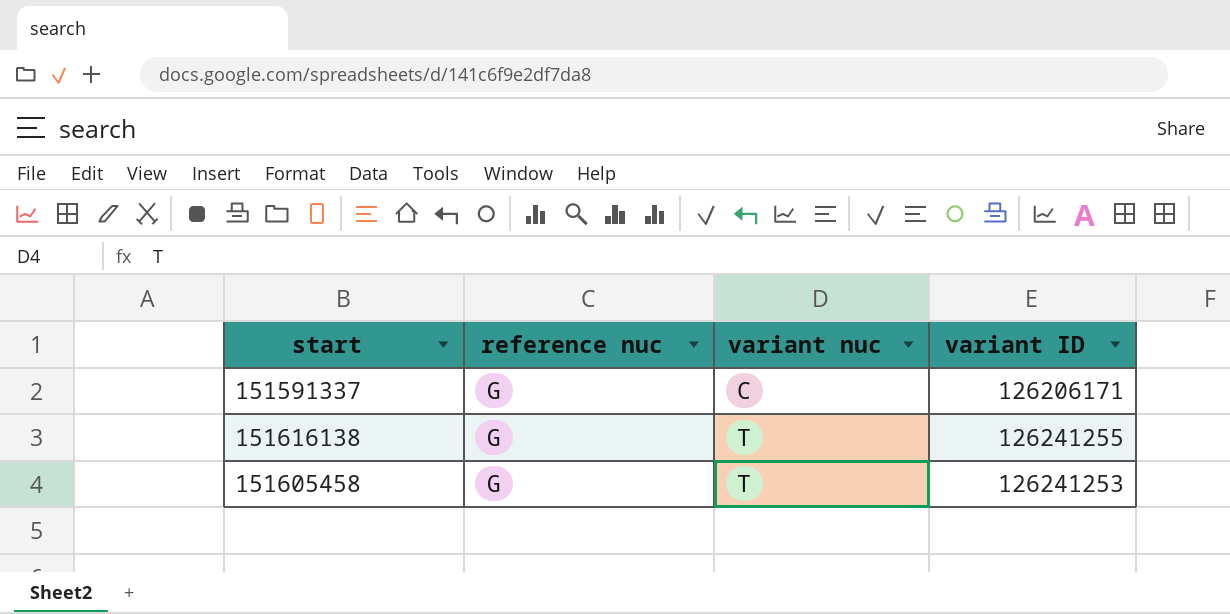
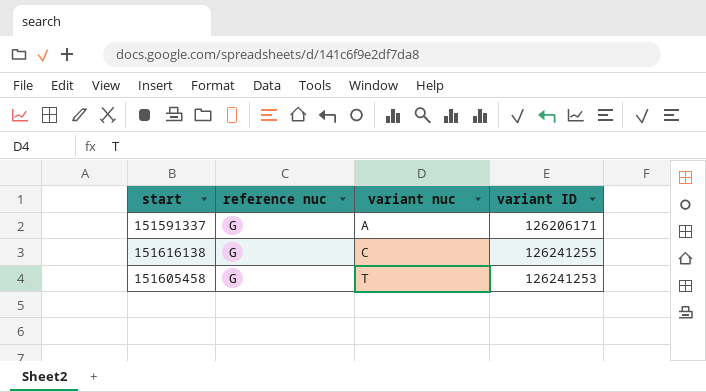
151591337 | variant nuc: C -> A
151616138 | variant nuc: T -> C

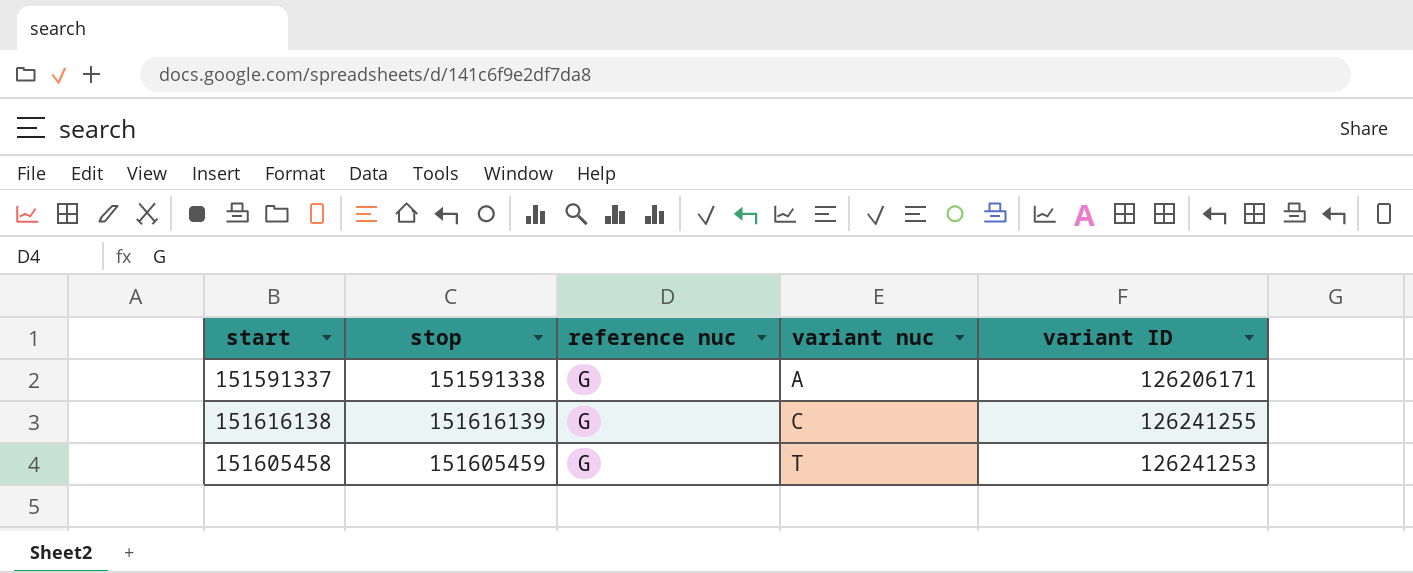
column stop | position: none -> 2

